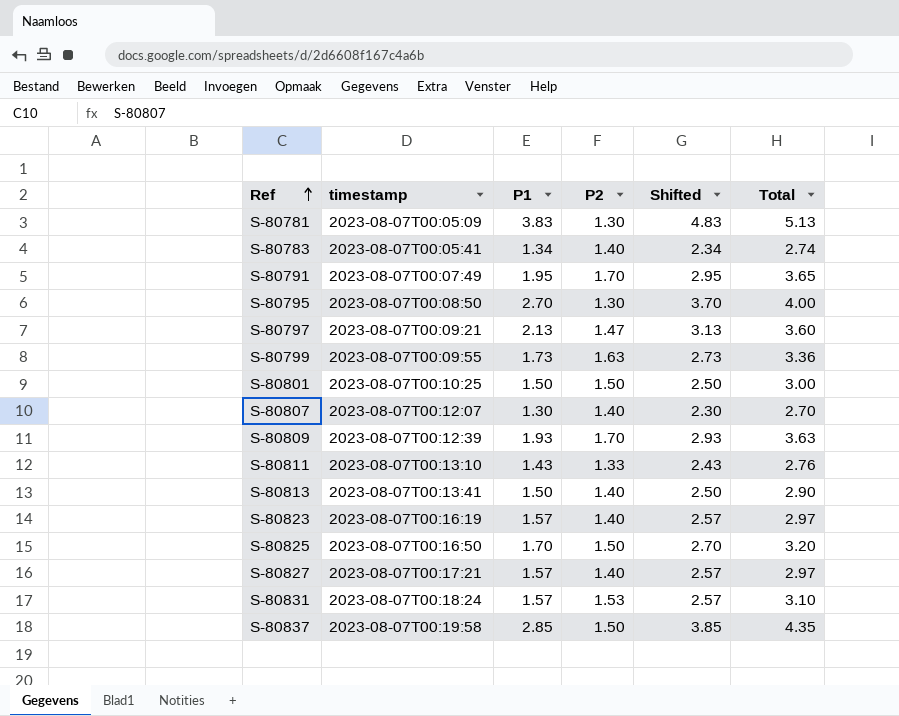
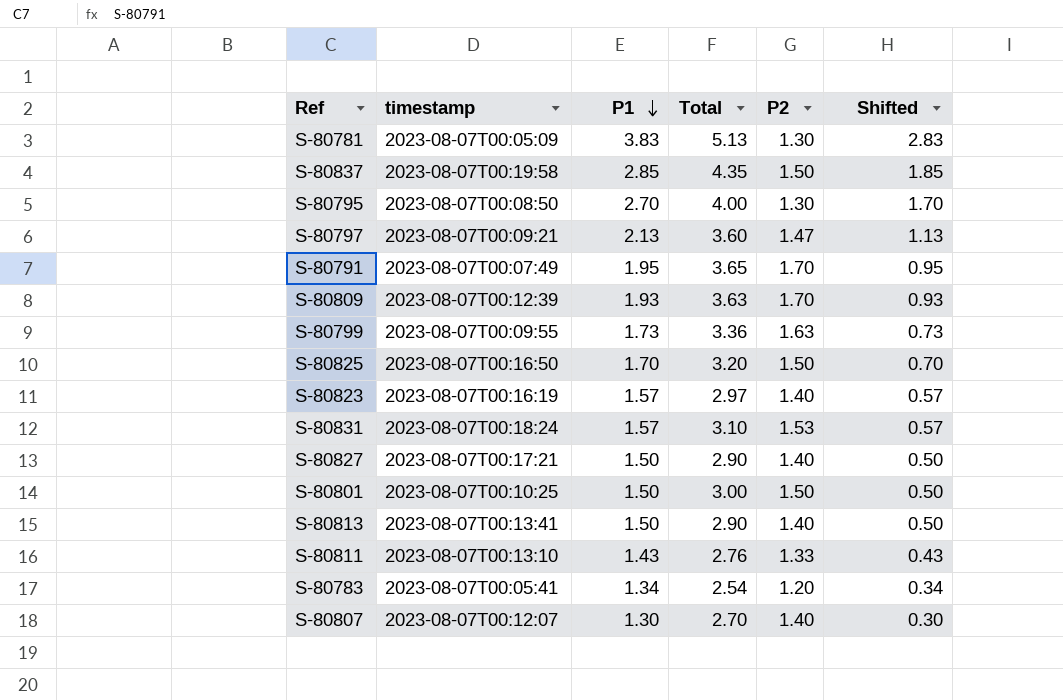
row order: Ref ascending -> P1 descending
column Total | position: 6 -> 4
column Shifted | formula: [P1] + 1 -> [P1] - 1
S-80827 | P1: 1.57 -> 1.50
S-80827 | Total: 2.97 -> 2.90
S-80783 | Total: 2.74 -> 2.54
S-80783 | P2: 1.40 -> 1.20

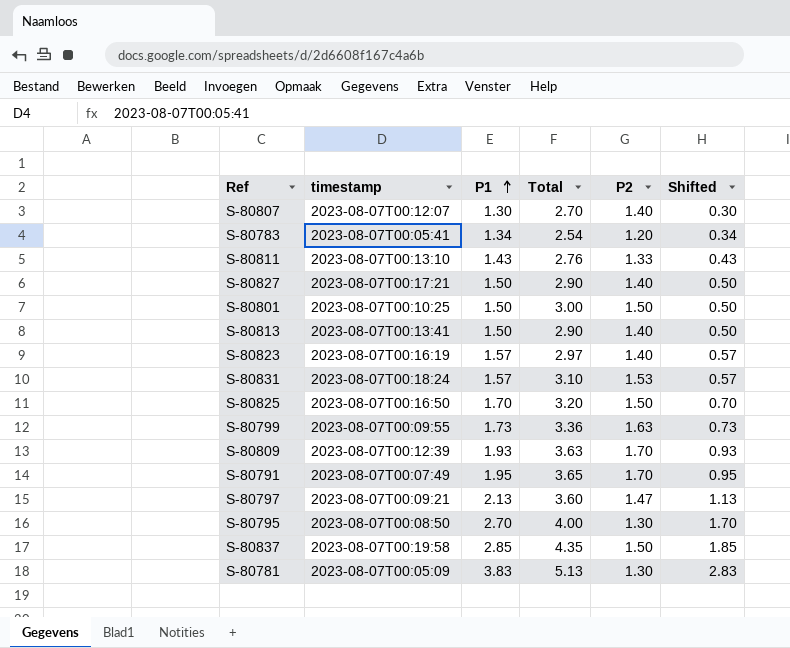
row order: P1 descending -> P1 ascending

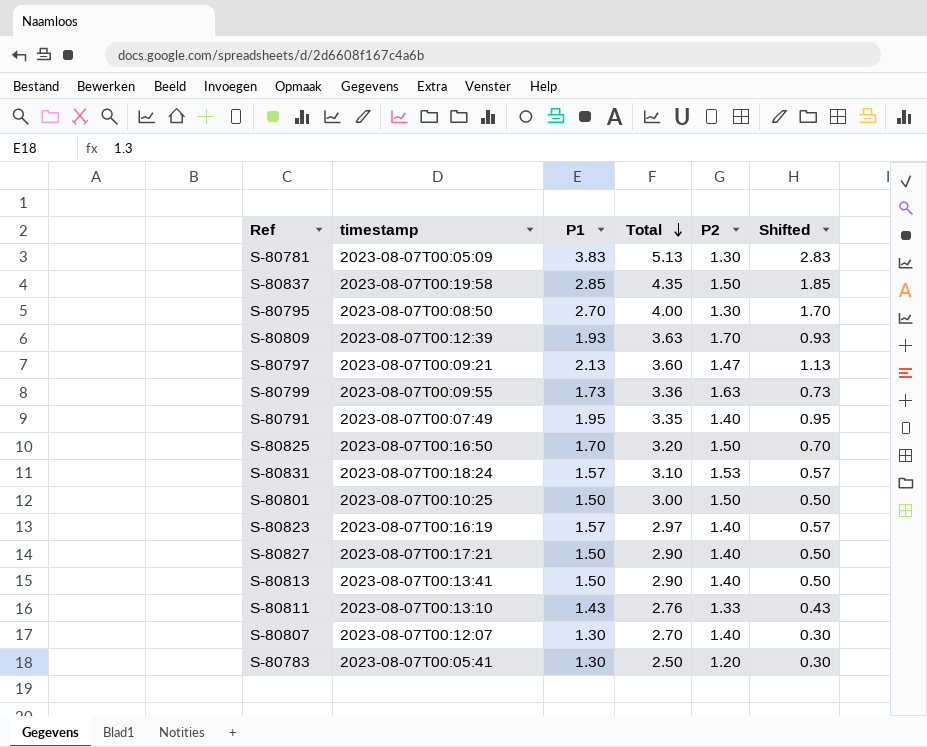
row order: P1 ascending -> Total descending
S-80791 | Total: 3.65 -> 3.35
S-80791 | P2: 1.70 -> 1.40
S-80783 | P1: 1.34 -> 1.30
S-80783 | Total: 2.54 -> 2.50
S-80783 | Shifted: 0.34 -> 0.30

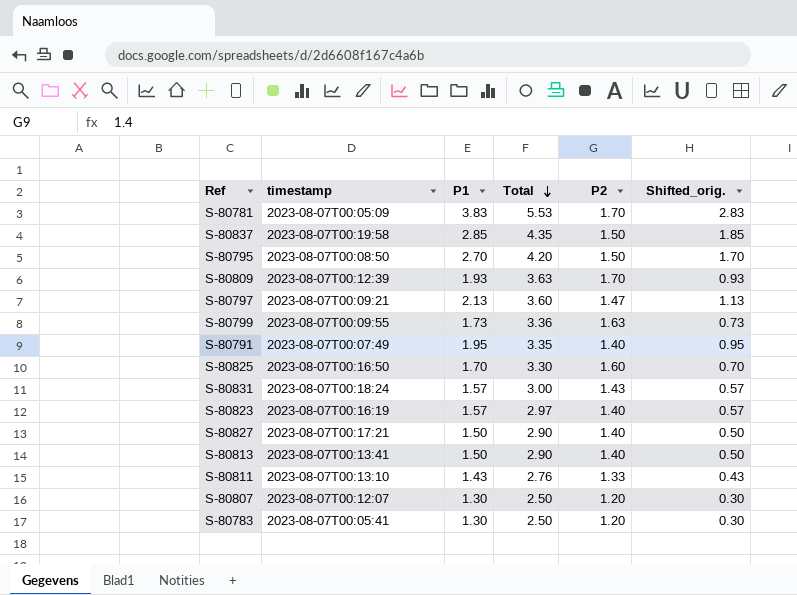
column name: Shifted -> Shifted_orig.
row S-80801: 2023-08-07T00:10:25 | 1.50 | 3.00 | 1.50 | 0.50 -> none
S-80781 | Total: 5.13 -> 5.53
S-80781 | P2: 1.30 -> 1.70
S-80795 | Total: 4.00 -> 4.20
S-80795 | P2: 1.30 -> 1.50
S-80825 | Total: 3.20 -> 3.30
S-80825 | P2: 1.50 -> 1.60
S-80831 | Total: 3.10 -> 3.00
S-80831 | P2: 1.53 -> 1.43
S-80807 | Total: 2.70 -> 2.50
S-80807 | P2: 1.40 -> 1.20

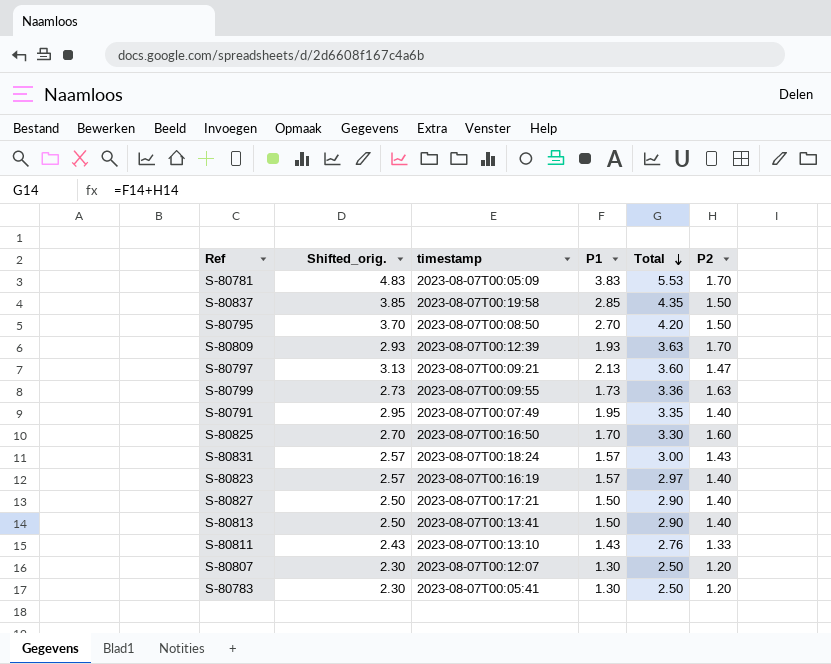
column Shifted_orig. | formula: [P1] - 1 -> [P1] + 1
column Shifted_orig. | position: 6 -> 2

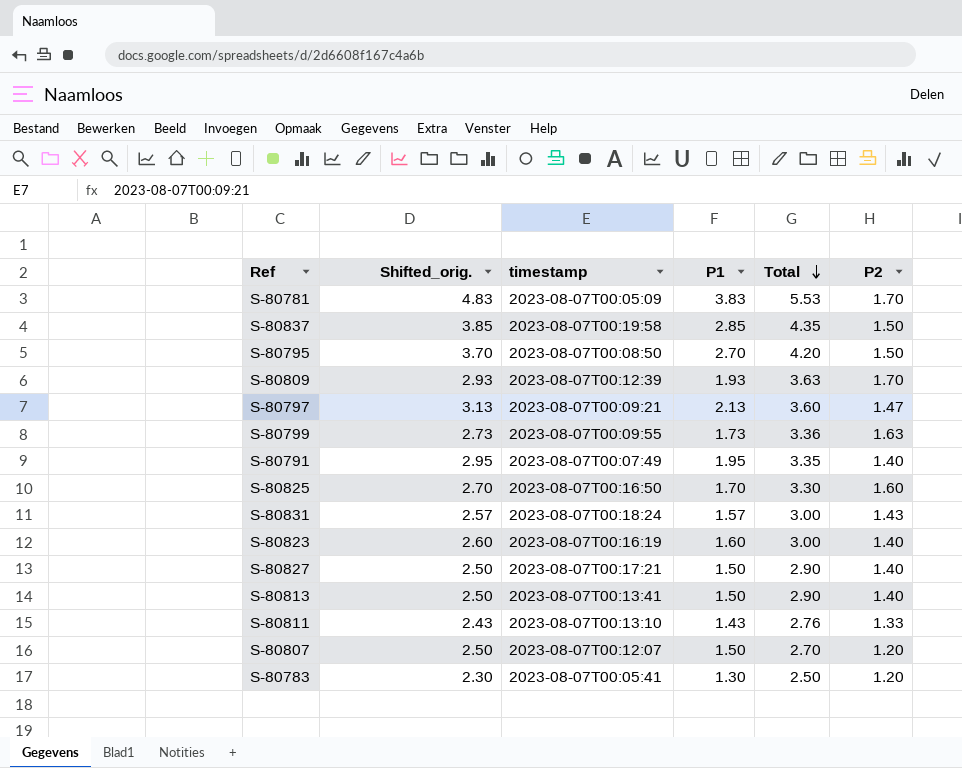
S-80823 | Shifted_orig.: 2.57 -> 2.60
S-80823 | P1: 1.57 -> 1.60
S-80823 | Total: 2.97 -> 3.00
S-80807 | Shifted_orig.: 2.30 -> 2.50
S-80807 | P1: 1.30 -> 1.50
S-80807 | Total: 2.50 -> 2.70

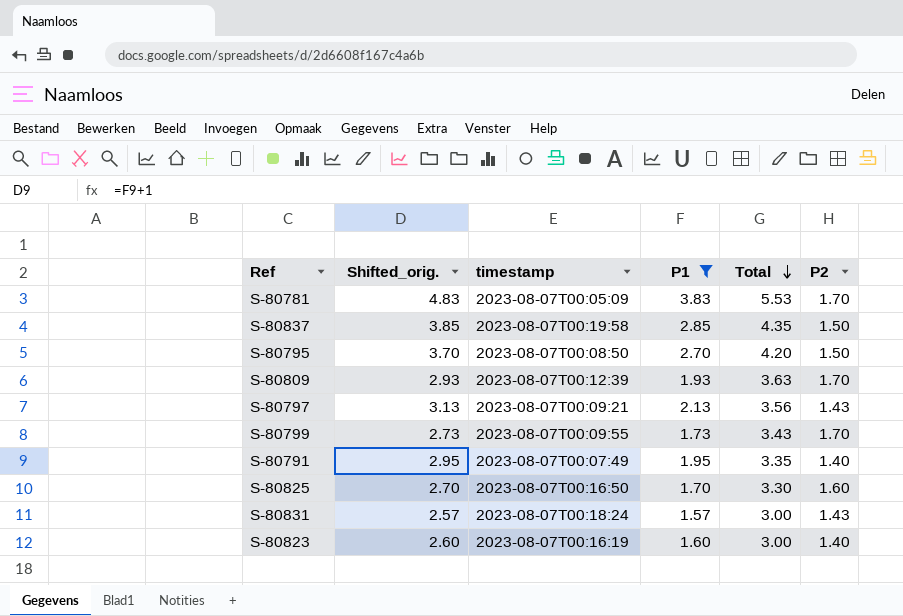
filter: none -> P1 >= 1.57
S-80797 | Total: 3.60 -> 3.56
S-80797 | P2: 1.47 -> 1.43
S-80799 | Total: 3.36 -> 3.43
S-80799 | P2: 1.63 -> 1.70

